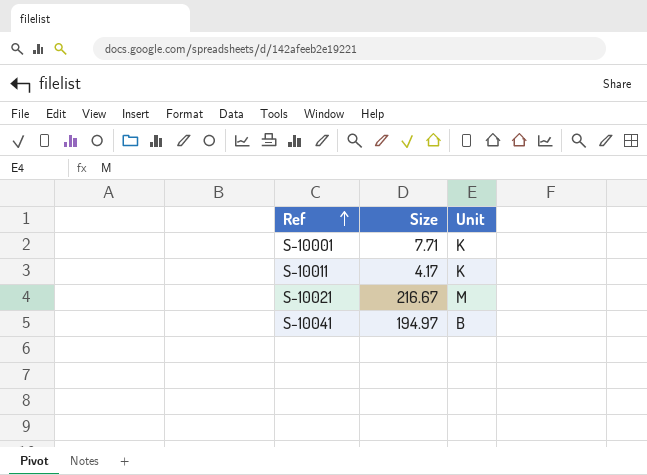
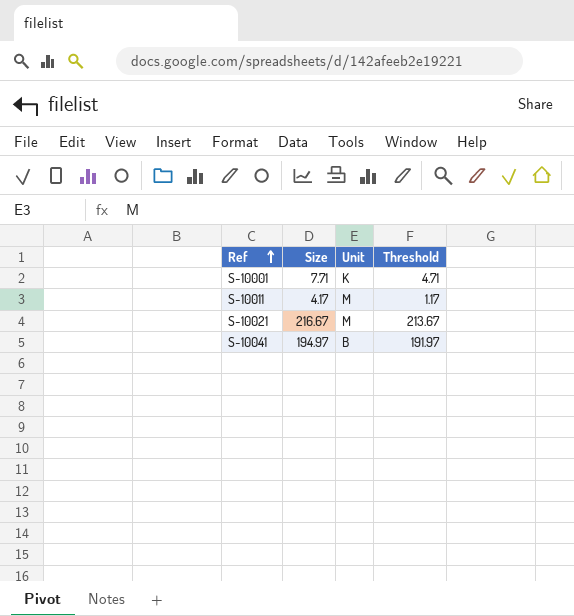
column Threshold | formula: none -> [Size] - 3
S-10011 | Unit: K -> M

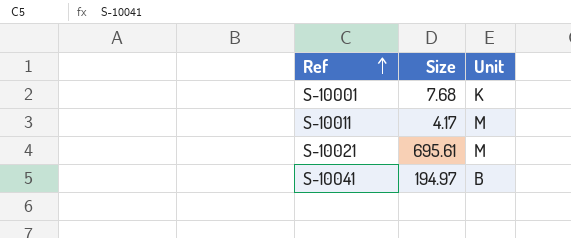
column Threshold | formula: [Size] - 3 -> none
S-10001 | Size: 7.71 -> 7.68
S-10021 | Size: 216.67 -> 695.61

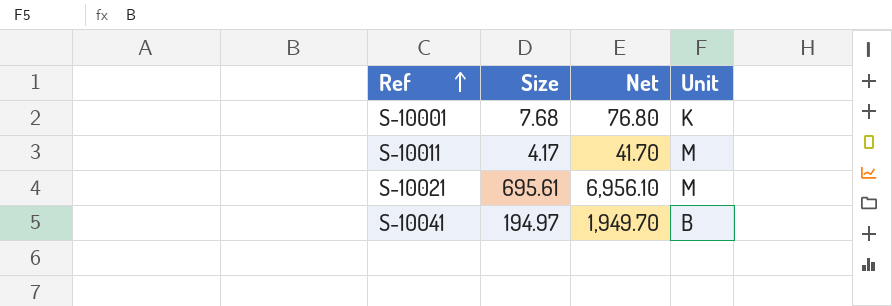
column Net | formula: none -> [Size] * 10

